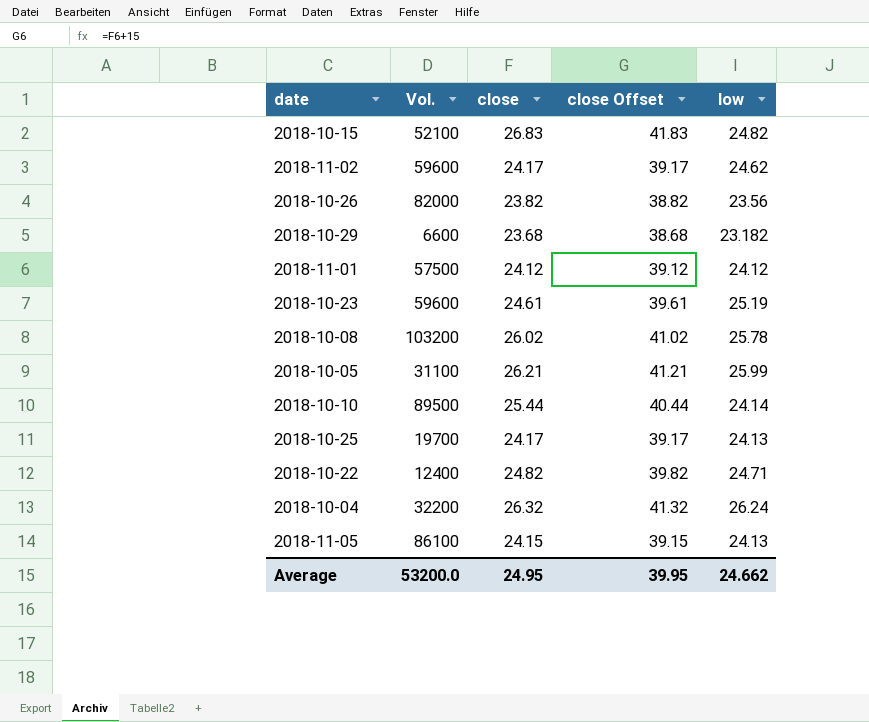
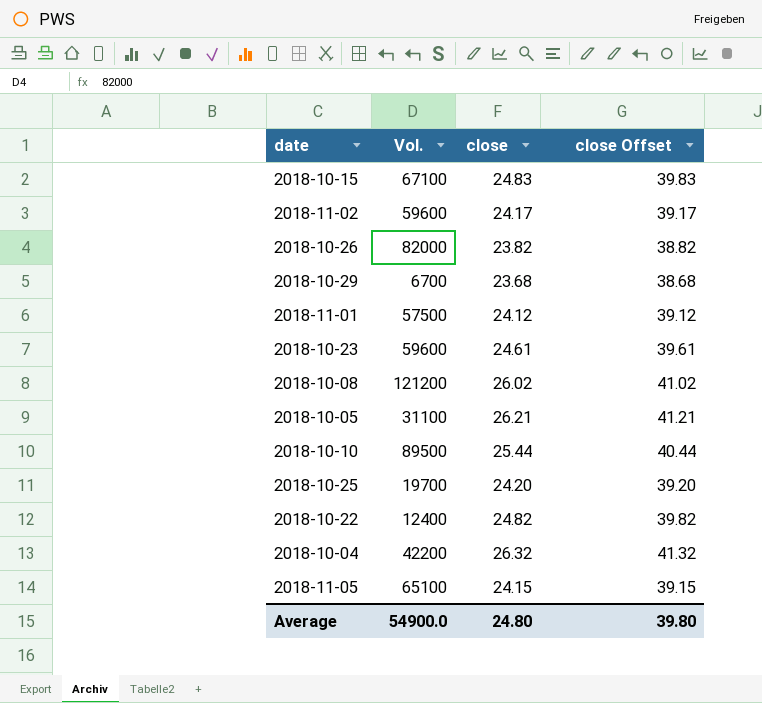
column low | position: 5 -> none
2018-10-15 | Vol.: 52100 -> 67100
2018-10-15 | close: 26.83 -> 24.83
2018-10-15 | close Offset: 41.83 -> 39.83
2018-10-29 | Vol.: 6600 -> 6700
2018-10-08 | Vol.: 103200 -> 121200
2018-10-25 | close: 24.17 -> 24.20
2018-10-25 | close Offset: 39.17 -> 39.20
2018-10-04 | Vol.: 32200 -> 42200
2018-11-05 | Vol.: 86100 -> 65100
Average | Vol.: 53200.0 -> 54900.0
Average | close: 24.95 -> 24.80
Average | close Offset: 39.95 -> 39.80

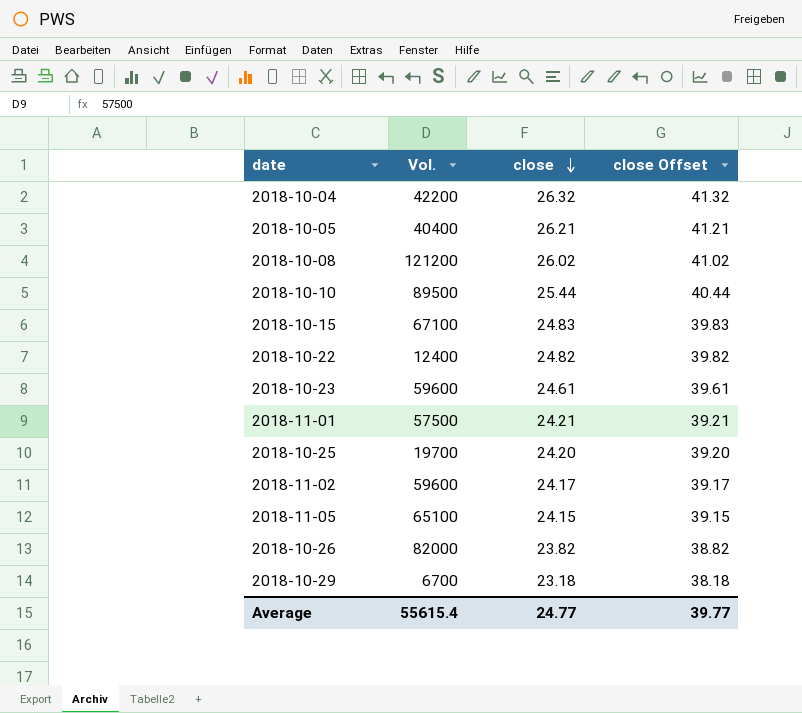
row order: none -> close descending
2018-10-05 | Vol.: 31100 -> 40400
2018-11-01 | close: 24.12 -> 24.21
2018-11-01 | close Offset: 39.12 -> 39.21
2018-10-29 | close: 23.68 -> 23.18
2018-10-29 | close Offset: 38.68 -> 38.18
Average | Vol.: 54900.0 -> 55615.4
Average | close: 24.80 -> 24.77
Average | close Offset: 39.80 -> 39.77

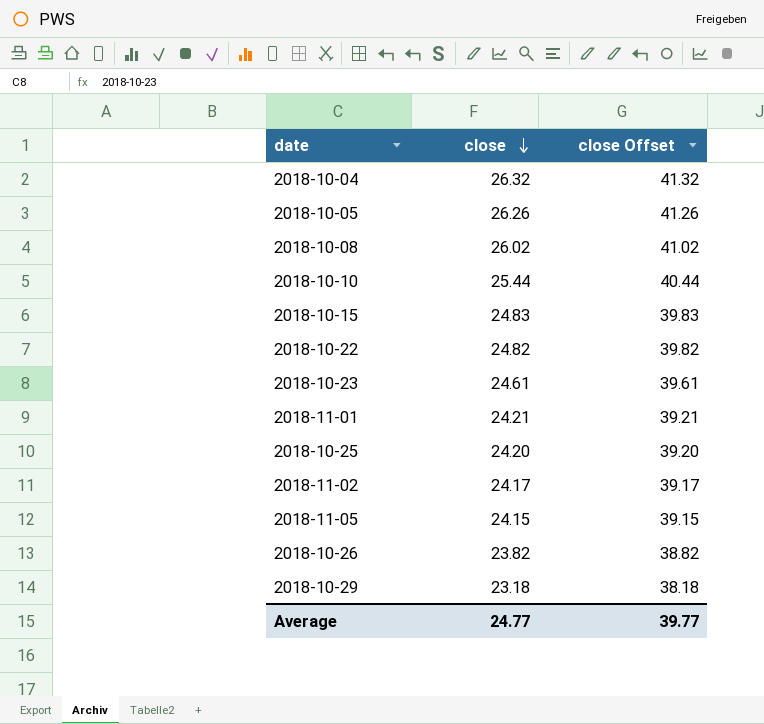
column Vol. | position: 2 -> none
2018-10-05 | close: 26.21 -> 26.26
2018-10-05 | close Offset: 41.21 -> 41.26

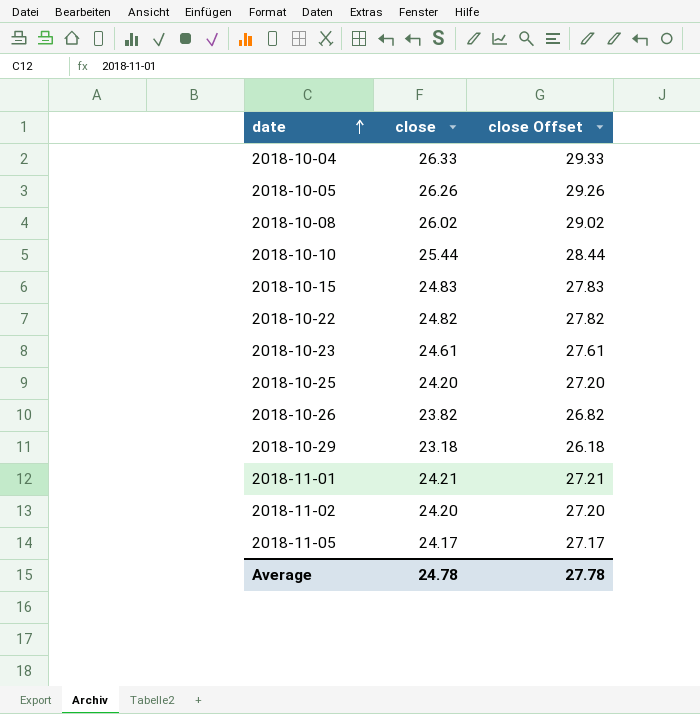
row order: close descending -> date ascending
column close Offset | formula: [close] + 15 -> [close] + 3
2018-10-04 | close: 26.32 -> 26.33
2018-11-02 | close: 24.17 -> 24.20
2018-11-05 | close: 24.15 -> 24.17
Average | close: 24.77 -> 24.78
Average | close Offset: 39.77 -> 27.78

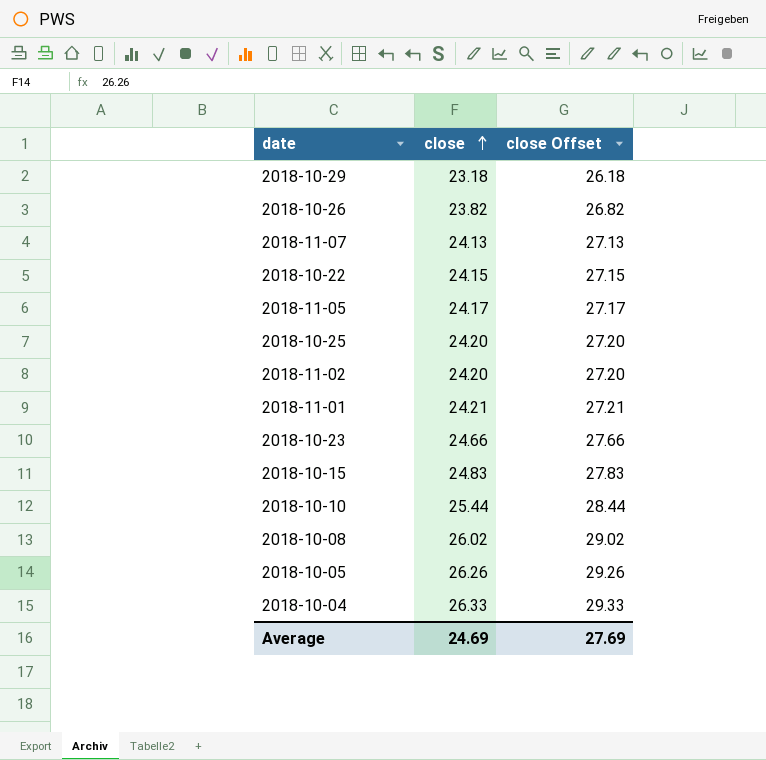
row order: date ascending -> close ascending
row 2018-11-07: none -> 24.13 | 27.13
2018-10-22 | close: 24.82 -> 24.15
2018-10-22 | close Offset: 27.82 -> 27.15
2018-10-23 | close: 24.61 -> 24.66
2018-10-23 | close Offset: 27.61 -> 27.66
Average | close: 24.78 -> 24.69
Average | close Offset: 27.78 -> 27.69

